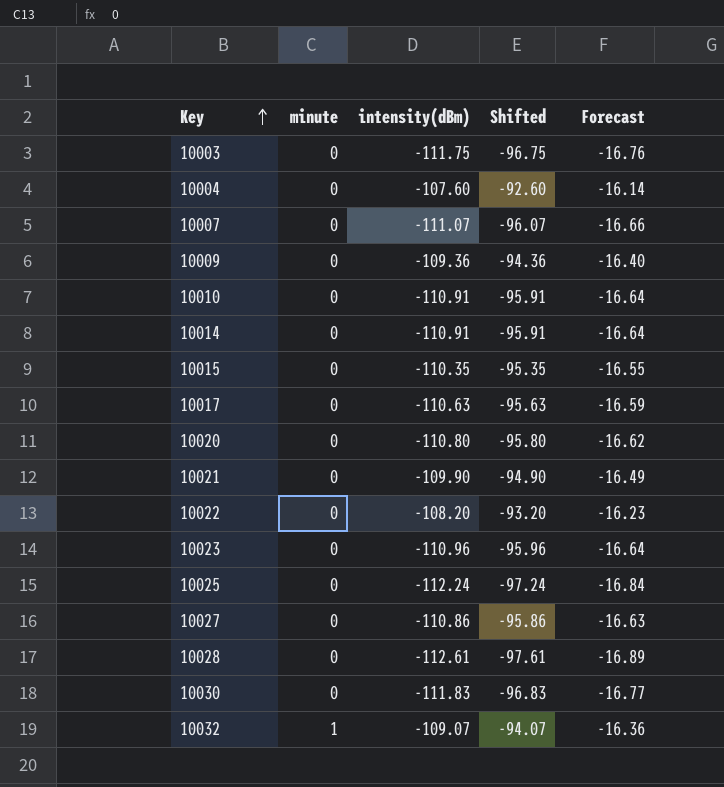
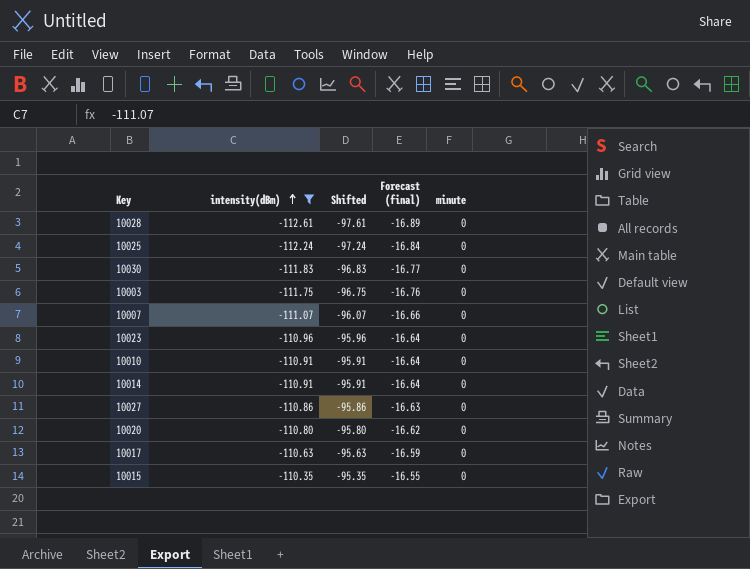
filter: none -> intensity(dBm) <= -110.35
row order: Key ascending -> intensity(dBm) ascending
column name: Forecast -> Forecast (final)
column minute | position: 2 -> 5

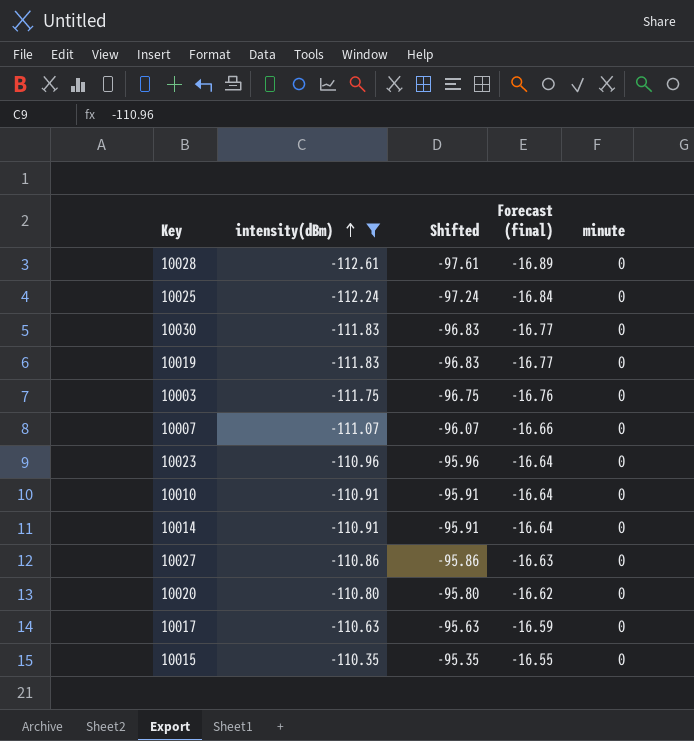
row 10019: none -> -111.83 | -96.83 | -16.77 | 0

